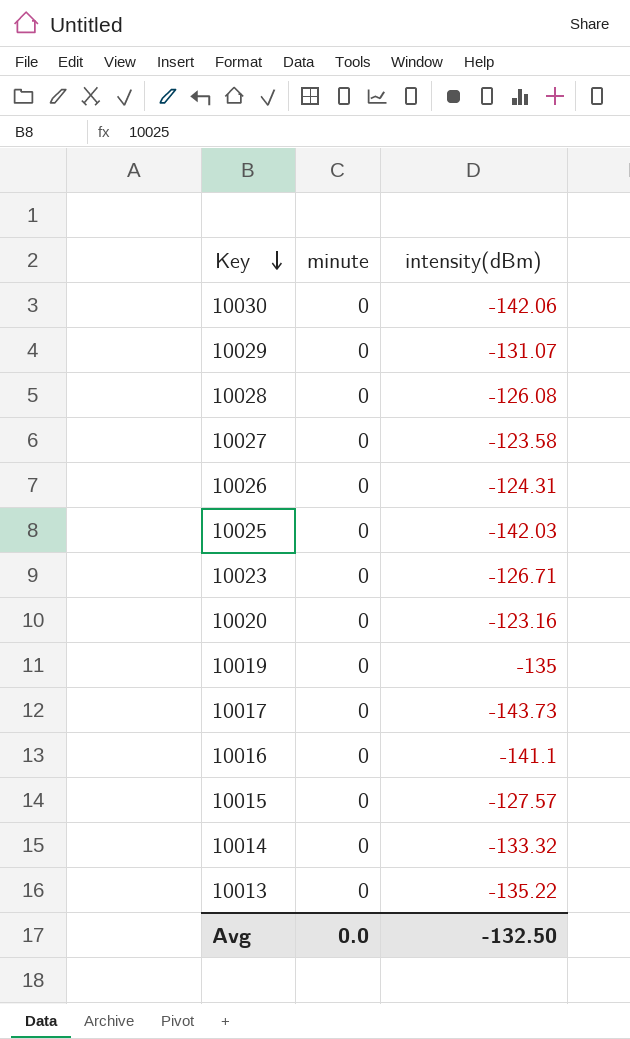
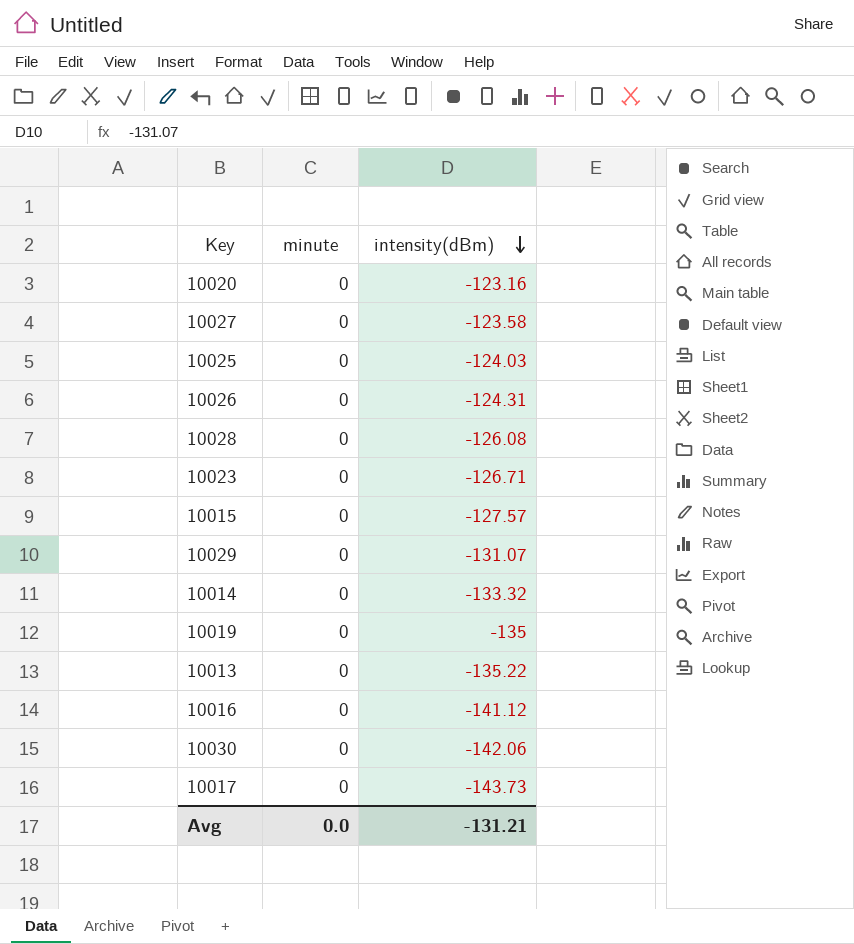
row order: Key descending -> intensity(dBm) descending
10025 | intensity(dBm): -142.03 -> -124.03
10016 | intensity(dBm): -141.1 -> -141.12
Avg | intensity(dBm): -132.50 -> -131.21

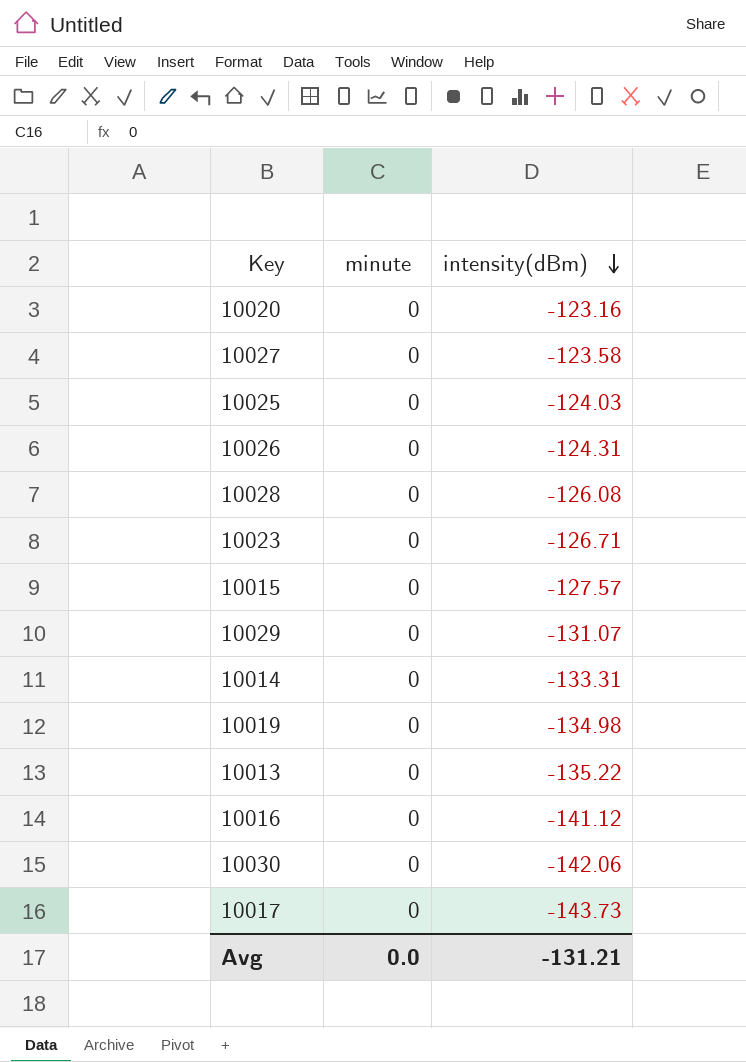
10014 | intensity(dBm): -133.32 -> -133.31
10019 | intensity(dBm): -135 -> -134.98

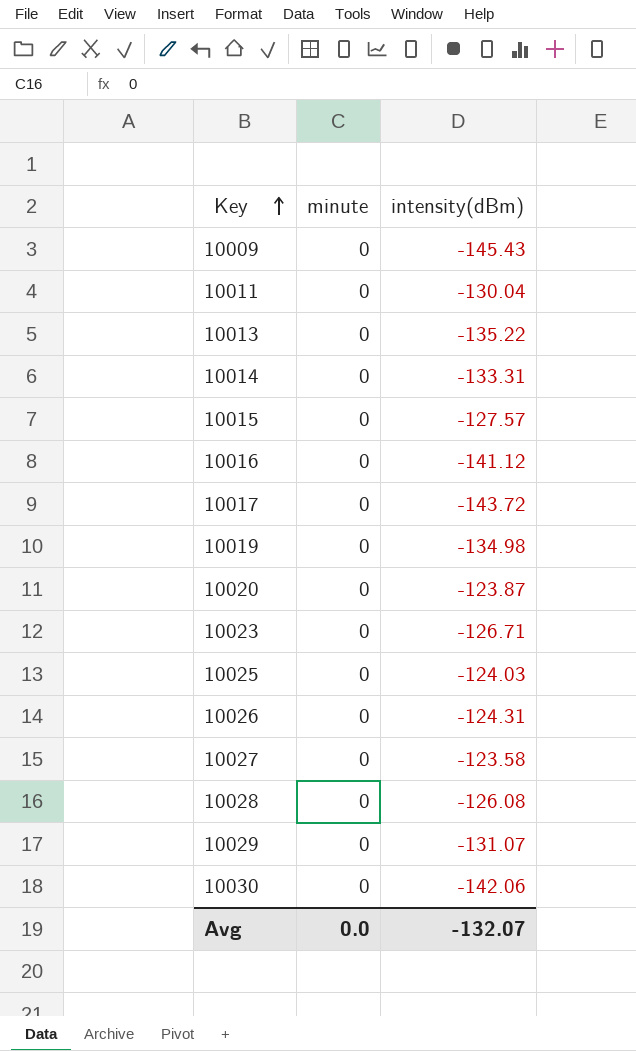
row order: intensity(dBm) descending -> Key ascending
row 10009: none -> 0 | -145.43
row 10011: none -> 0 | -130.04
10017 | intensity(dBm): -143.73 -> -143.72
10020 | intensity(dBm): -123.16 -> -123.87
Avg | intensity(dBm): -131.21 -> -132.07

